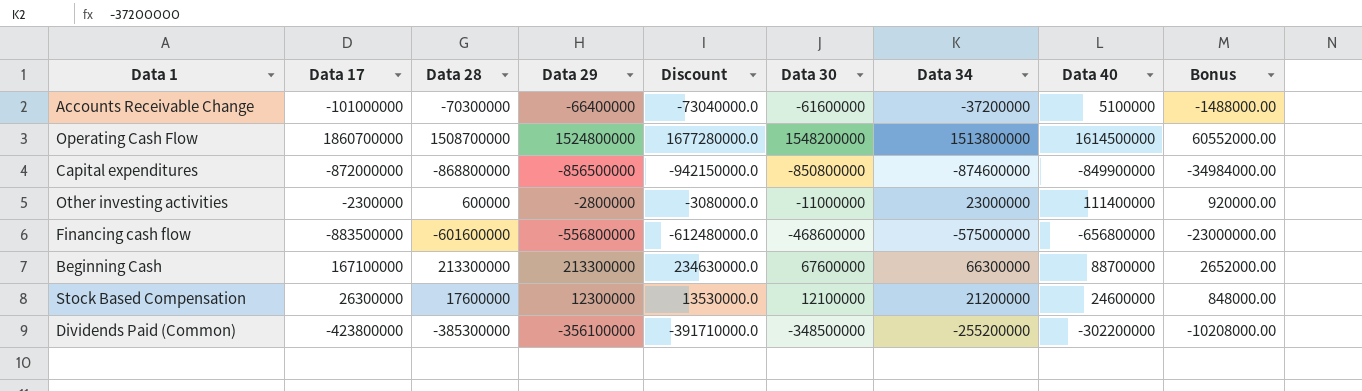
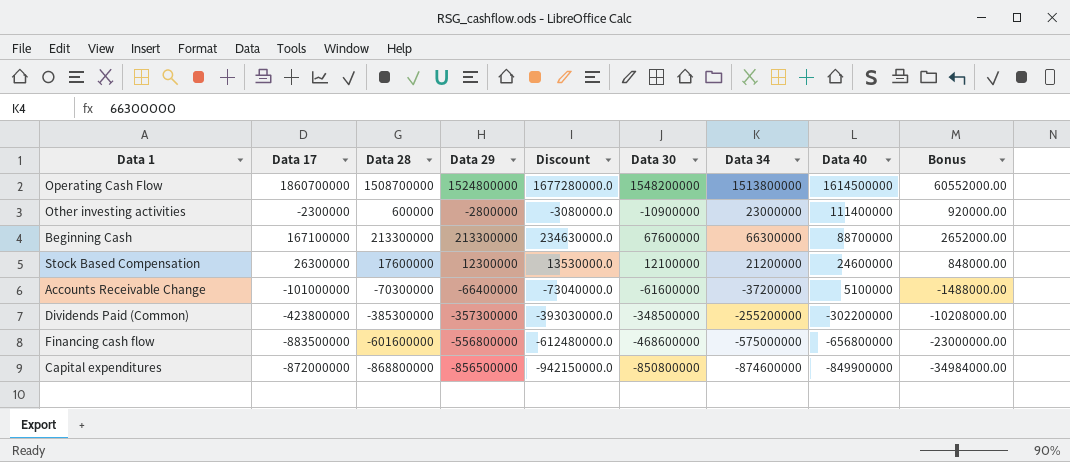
row order: none -> Data 40 descending
Other investing activities | Data 30: -11000000 -> -10900000
Dividends Paid (Common) | Data 29: -356100000 -> -357300000
Dividends Paid (Common) | Discount: -391710000.0 -> -393030000.0

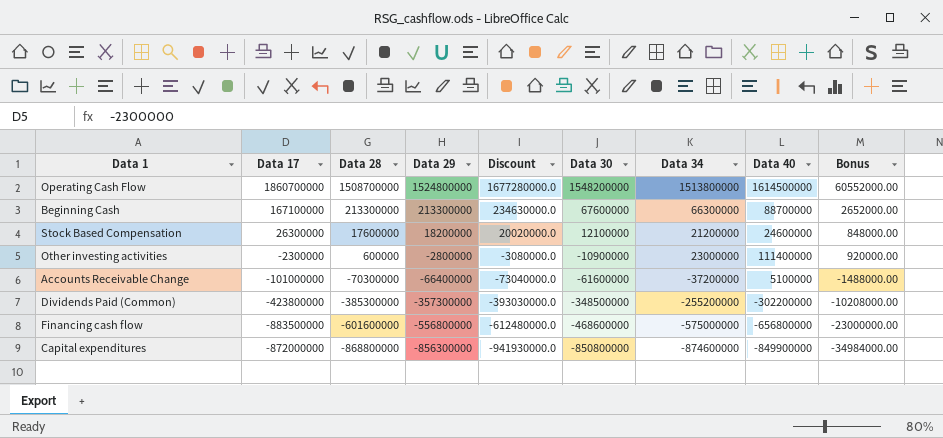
row order: Data 40 descending -> Data 28 descending
Stock Based Compensation | Data 29: 12300000 -> 18200000
Stock Based Compensation | Discount: 13530000.0 -> 20020000.0
Capital expenditures | Data 29: -856500000 -> -856300000
Capital expenditures | Discount: -942150000.0 -> -941930000.0

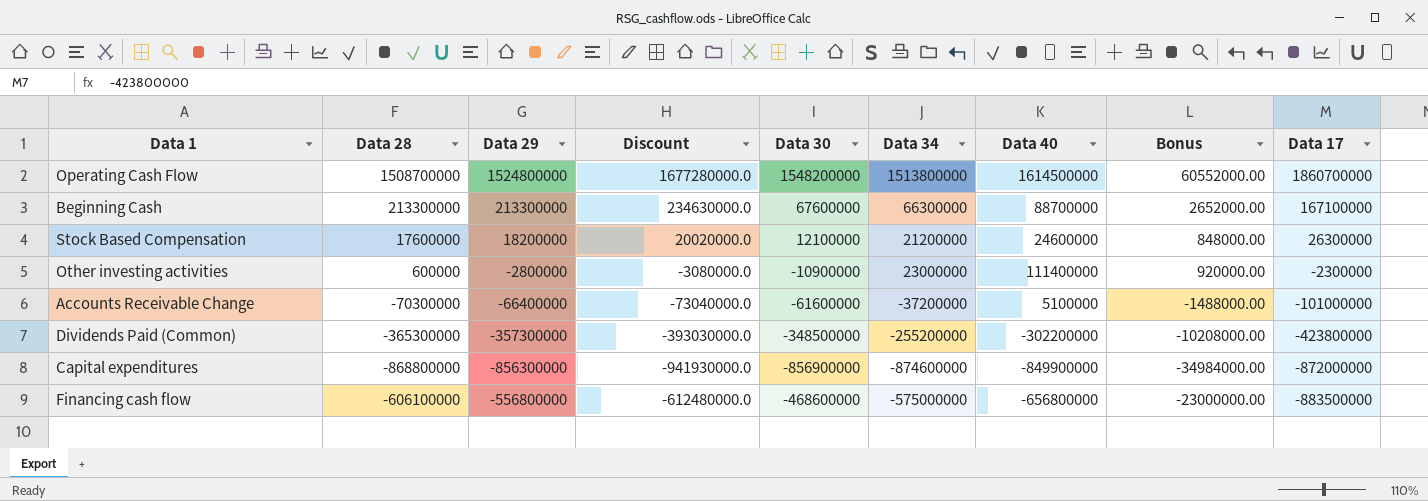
row order: Data 28 descending -> Data 17 descending
column Data 17 | position: 2 -> 9
Dividends Paid (Common) | Data 28: -385300000 -> -365300000
Capital expenditures | Data 30: -850800000 -> -856900000
Financing cash flow | Data 28: -601600000 -> -606100000

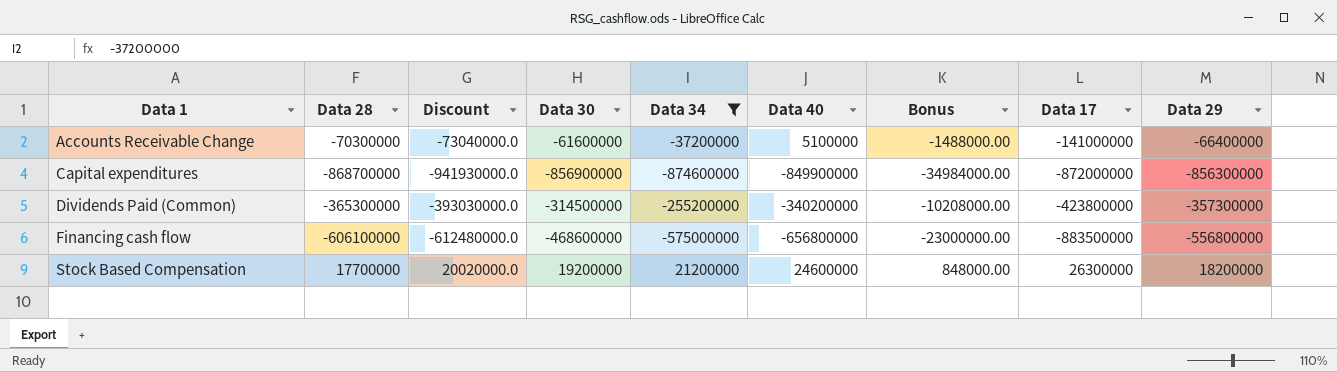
filter: none -> Data 34 <= 21200000
row order: Data 17 descending -> Data 1 ascending
column Data 29 | position: 3 -> 9
Accounts Receivable Change | Data 17: -101000000 -> -141000000
Capital expenditures | Data 28: -868800000 -> -868700000
Dividends Paid (Common) | Data 30: -348500000 -> -314500000
Dividends Paid (Common) | Data 40: -302200000 -> -340200000
Stock Based Compensation | Data 28: 17600000 -> 17700000
Stock Based Compensation | Data 30: 12100000 -> 19200000

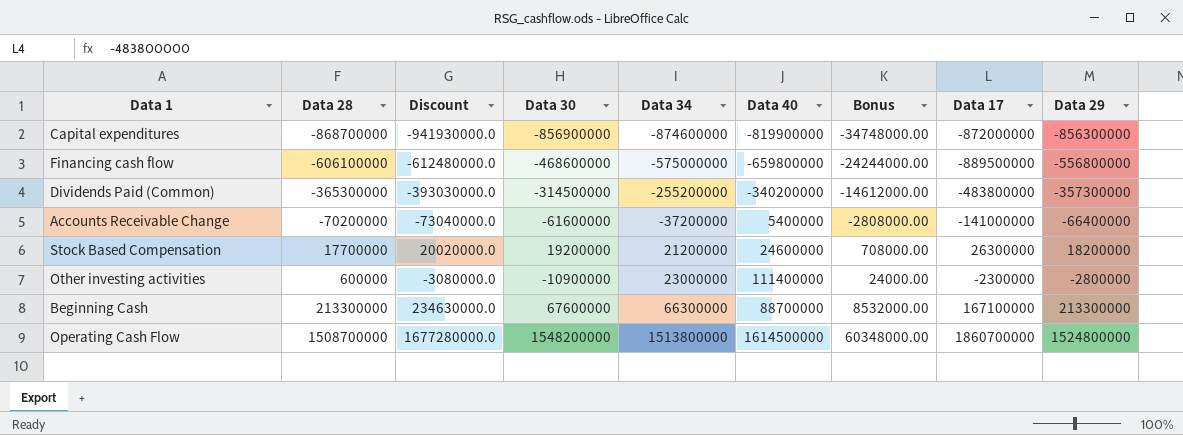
filter: Data 34 <= 21200000 -> none
row order: Data 1 ascending -> Data 34 ascending
column Bonus | formula: [Data 34] * 0.04 -> [Data 28] * 0.04
Capital expenditures | Data 40: -849900000 -> -819900000
Financing cash flow | Data 40: -656800000 -> -659800000
Financing cash flow | Data 17: -883500000 -> -889500000
Dividends Paid (Common) | Data 17: -423800000 -> -483800000
Accounts Receivable Change | Data 28: -70300000 -> -70200000
Accounts Receivable Change | Data 40: 5100000 -> 5400000

